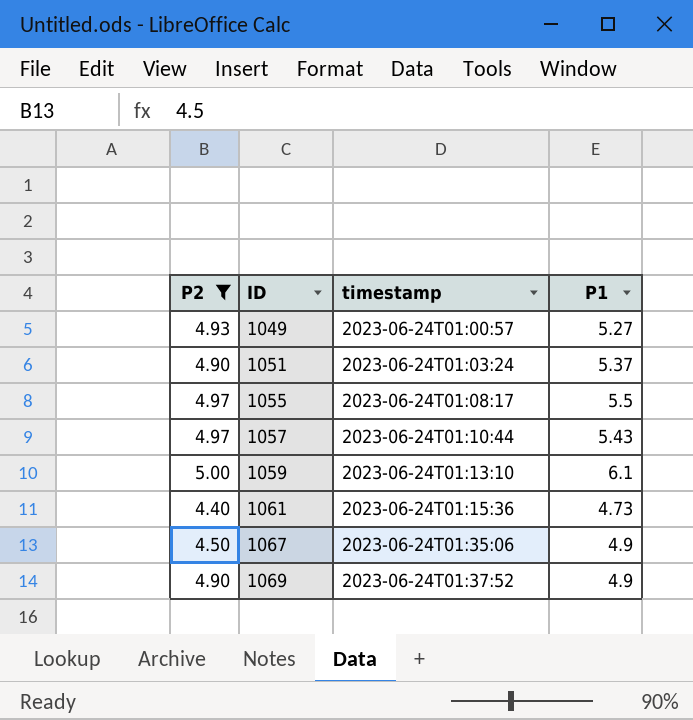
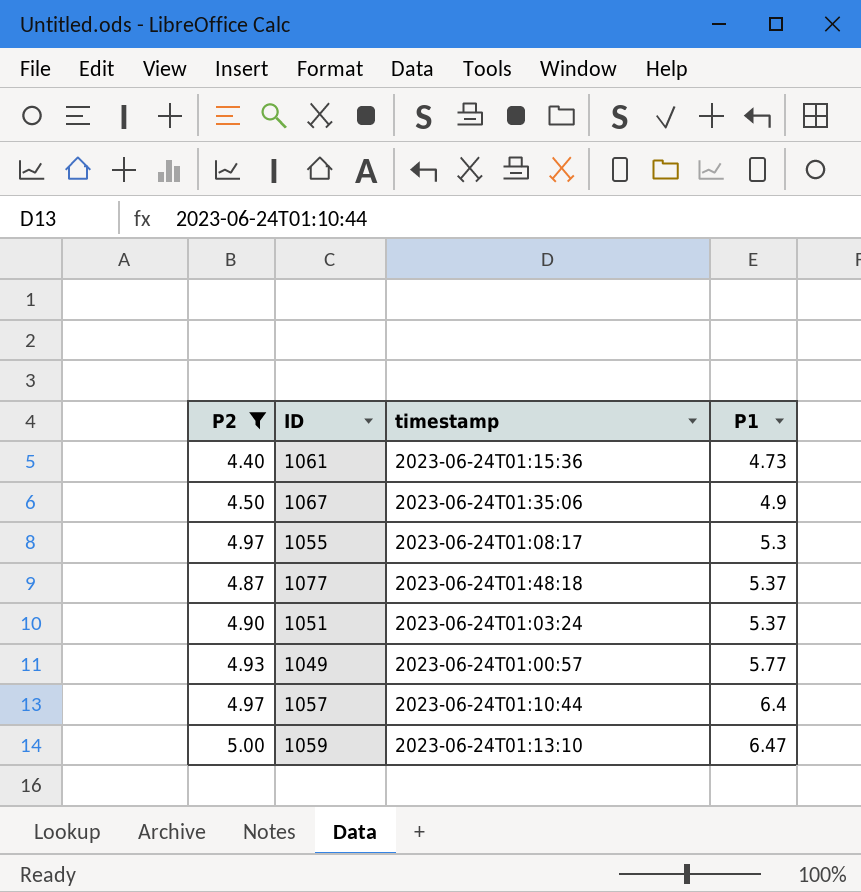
row order: ID ascending -> P1 ascending
row 1069: 4.90 | 2023-06-24T01:37:52 | 4.9 -> none
1055 | P1: 5.5 -> 5.3
row 1077: none -> 4.87 | 2023-06-24T01:48:18 | 5.37
1049 | P1: 5.27 -> 5.77
1057 | P1: 5.43 -> 6.4
1059 | P1: 6.1 -> 6.47

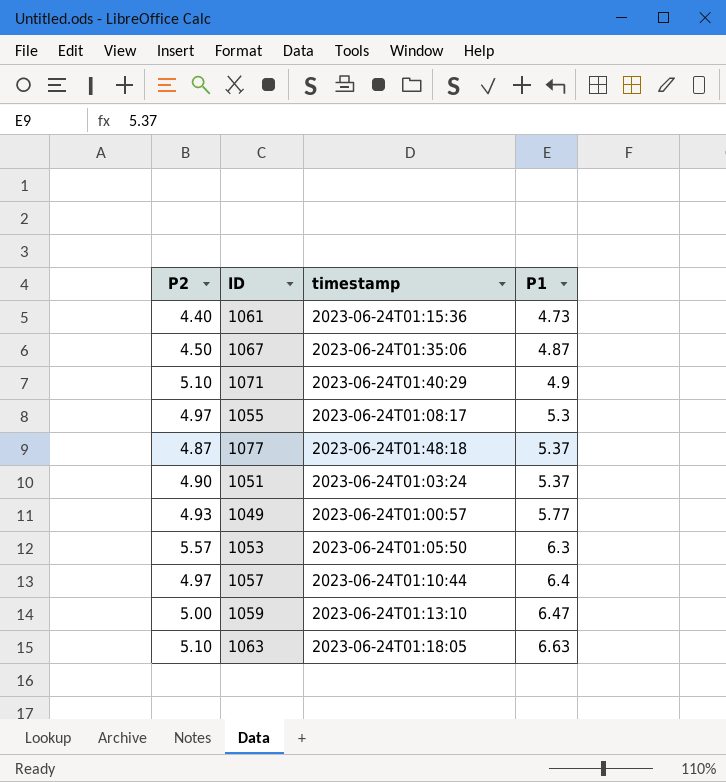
filter: P2 <= 5.00 -> none
1067 | P1: 4.9 -> 4.87

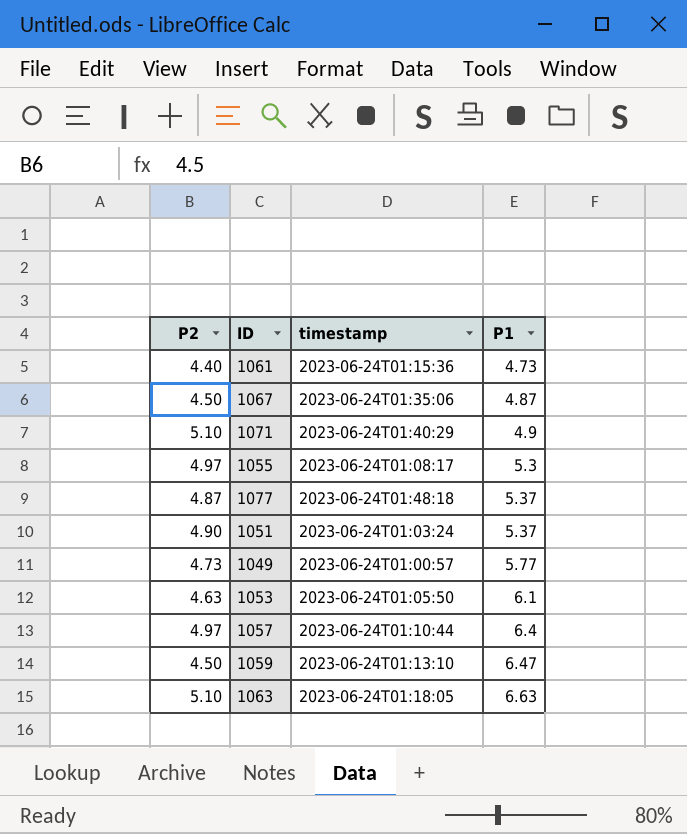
1049 | P2: 4.93 -> 4.73
1053 | P2: 5.57 -> 4.63
1053 | P1: 6.3 -> 6.1
1059 | P2: 5.00 -> 4.50

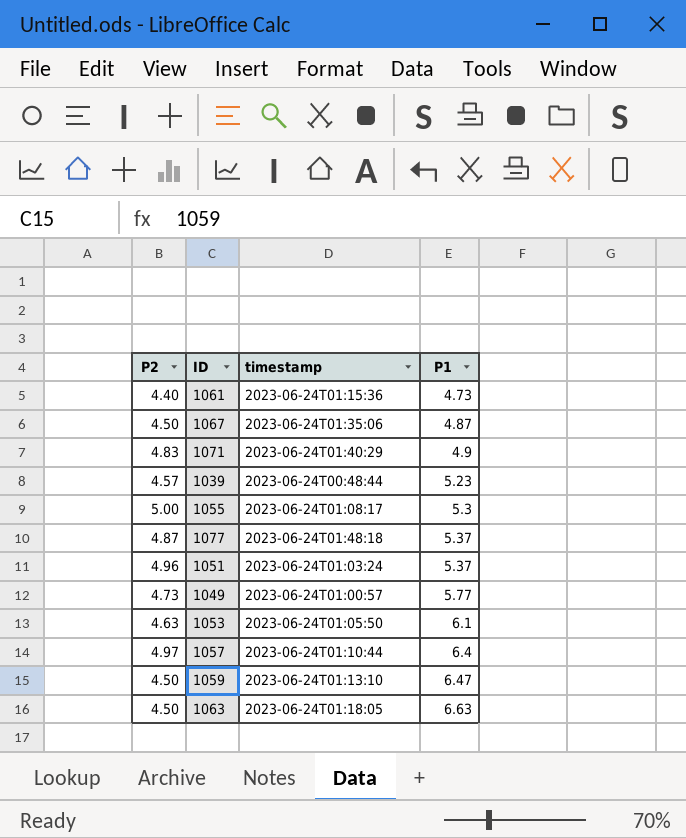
1071 | P2: 5.10 -> 4.83
row 1039: none -> 4.57 | 2023-06-24T00:48:44 | 5.23
1055 | P2: 4.97 -> 5.00
1051 | P2: 4.90 -> 4.96
1063 | P2: 5.10 -> 4.50

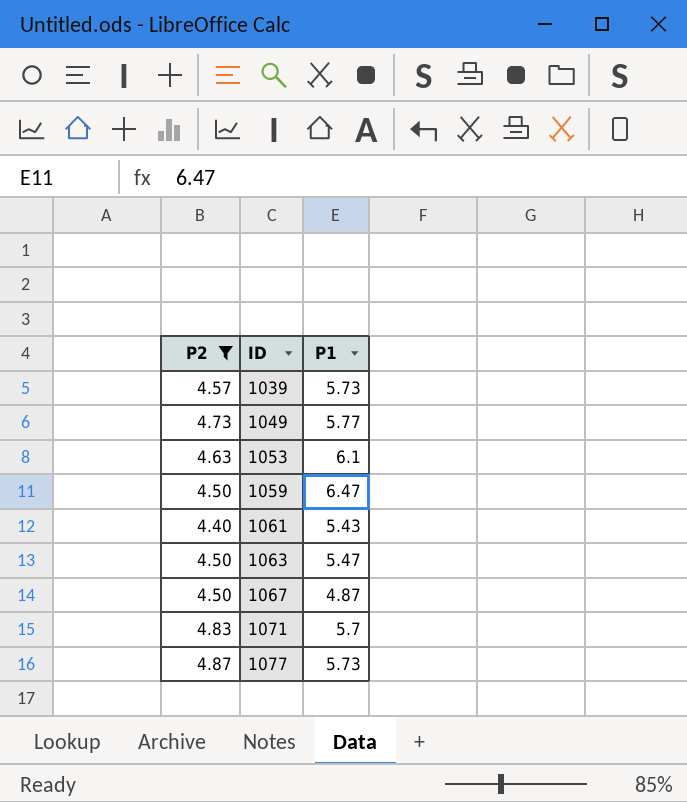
filter: none -> P2 <= 4.87
row order: P1 ascending -> ID ascending
column timestamp | position: 3 -> none
1039 | P1: 5.23 -> 5.73
1061 | P1: 4.73 -> 5.43
1063 | P1: 6.63 -> 5.47
1071 | P1: 4.9 -> 5.7
1077 | P1: 5.37 -> 5.73

